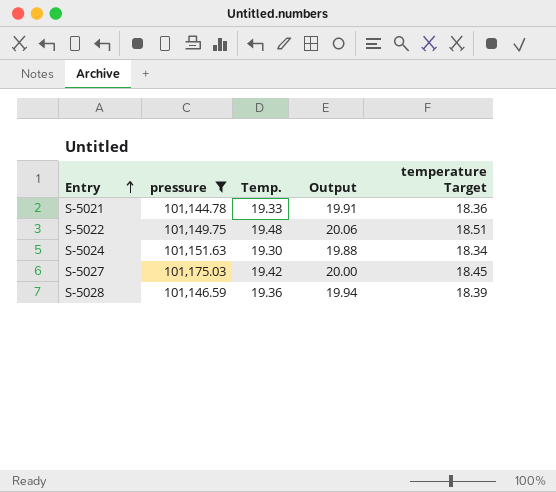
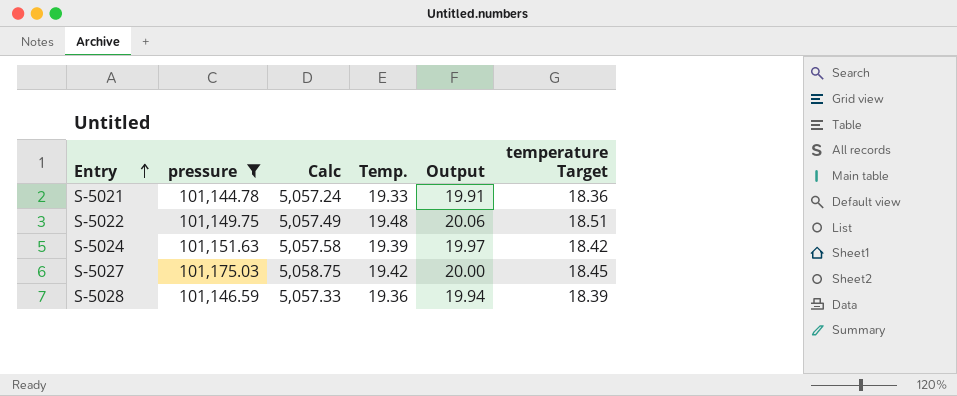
column Calc | formula: none -> [pressure] * 0.05
S-5024 | Temp.: 19.30 -> 19.39
S-5024 | Output: 19.88 -> 19.97
S-5024 | temperature Target: 18.34 -> 18.42

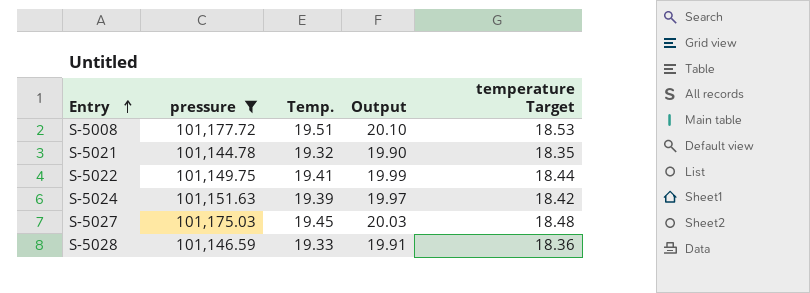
column Calc | formula: [pressure] * 0.05 -> none
row S-5008: none -> 101,177.72 | 19.51 | 20.10 | 18.53
S-5021 | Temp.: 19.33 -> 19.32
S-5021 | Output: 19.91 -> 19.90
S-5021 | temperature Target: 18.36 -> 18.35
S-5022 | Temp.: 19.48 -> 19.41
S-5022 | Output: 20.06 -> 19.99
S-5022 | temperature Target: 18.51 -> 18.44
S-5027 | Temp.: 19.42 -> 19.45
S-5027 | Output: 20.00 -> 20.03
S-5027 | temperature Target: 18.45 -> 18.48
S-5028 | Temp.: 19.36 -> 19.33
S-5028 | Output: 19.94 -> 19.91
S-5028 | temperature Target: 18.39 -> 18.36

